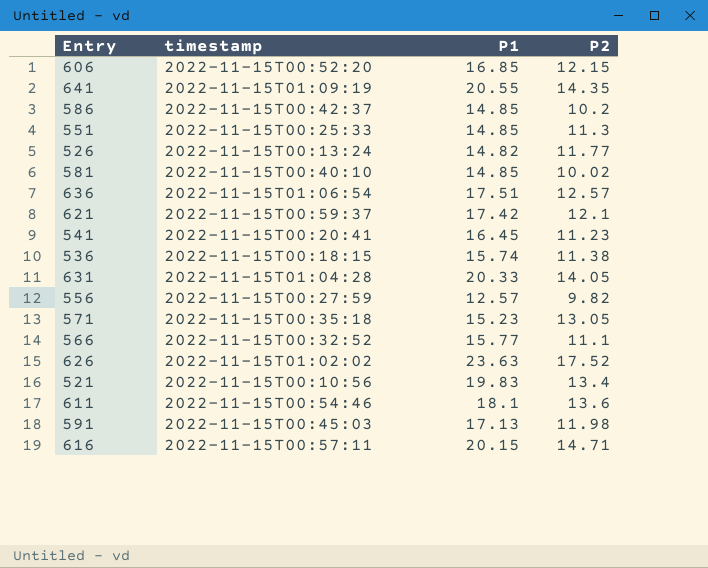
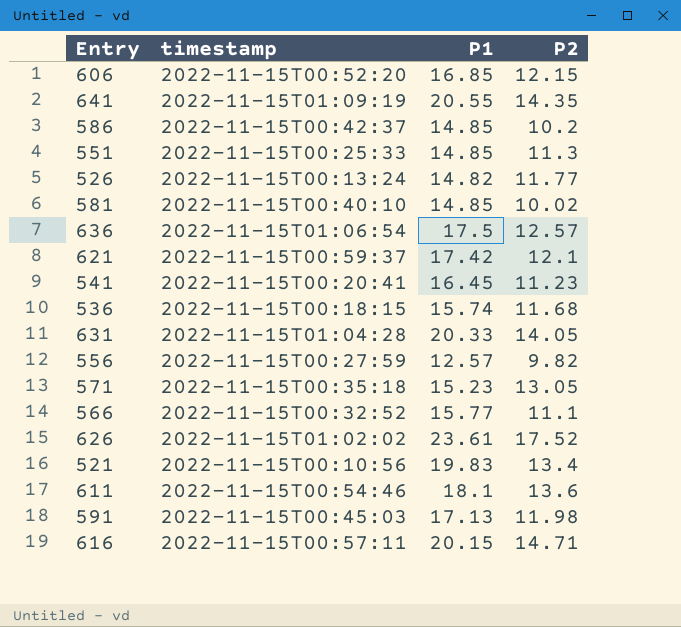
636 | P1: 17.51 -> 17.5
536 | P2: 11.38 -> 11.68
626 | P1: 23.63 -> 23.61

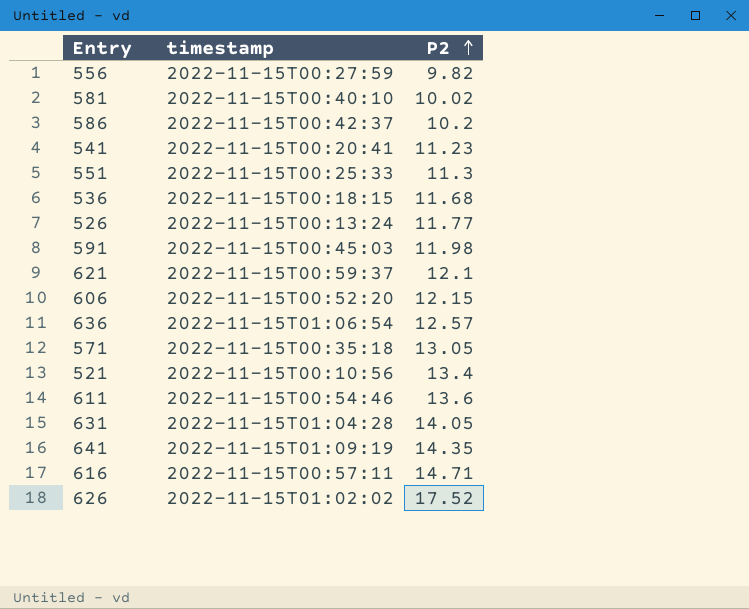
row order: none -> P2 ascending
column P1 | position: 3 -> none
row 566: 2022-11-15T00:32:52 | 15.77 | 11.1 -> none

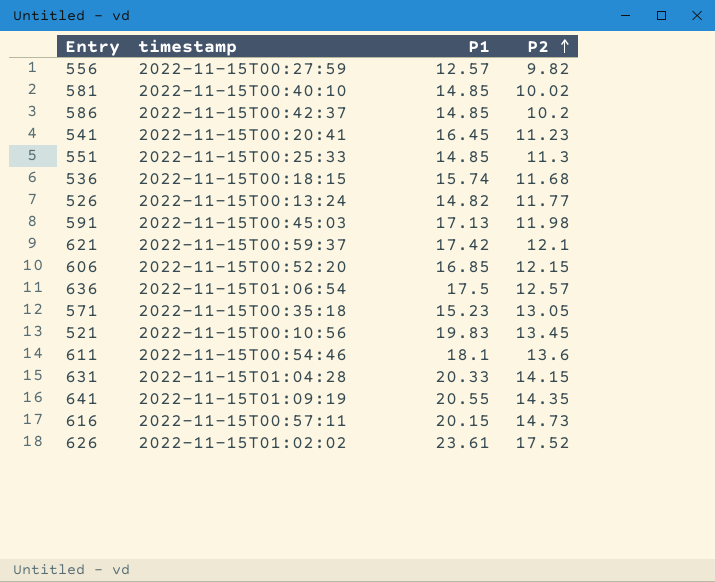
column P1 | position: none -> 3
521 | P2: 13.4 -> 13.45
631 | P2: 14.05 -> 14.15
616 | P2: 14.71 -> 14.73

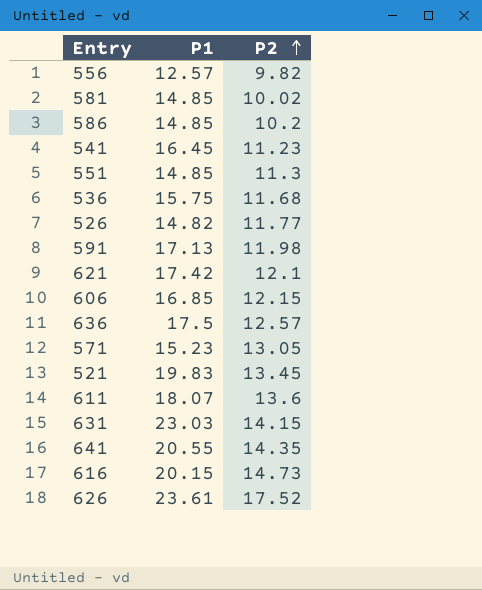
column timestamp | position: 2 -> none
536 | P1: 15.74 -> 15.75
611 | P1: 18.1 -> 18.07
631 | P1: 20.33 -> 23.03

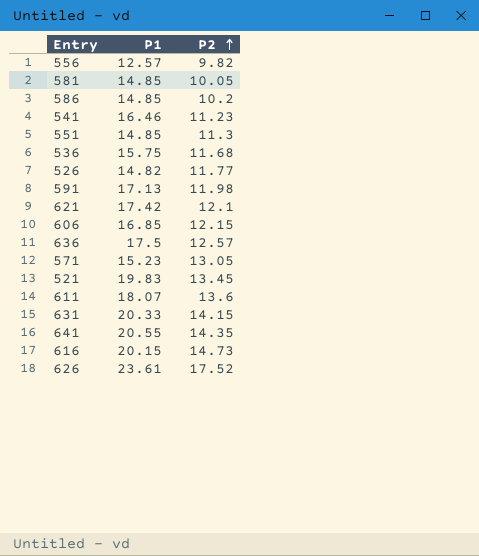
581 | P2: 10.02 -> 10.05
541 | P1: 16.45 -> 16.46
631 | P1: 23.03 -> 20.33

